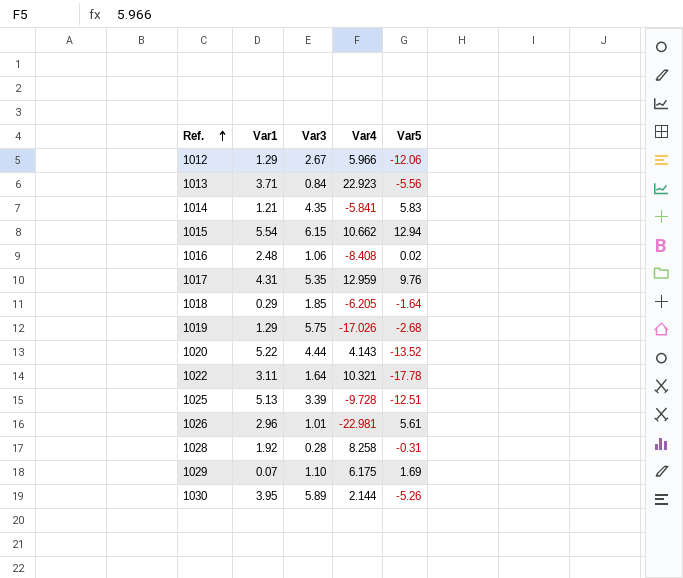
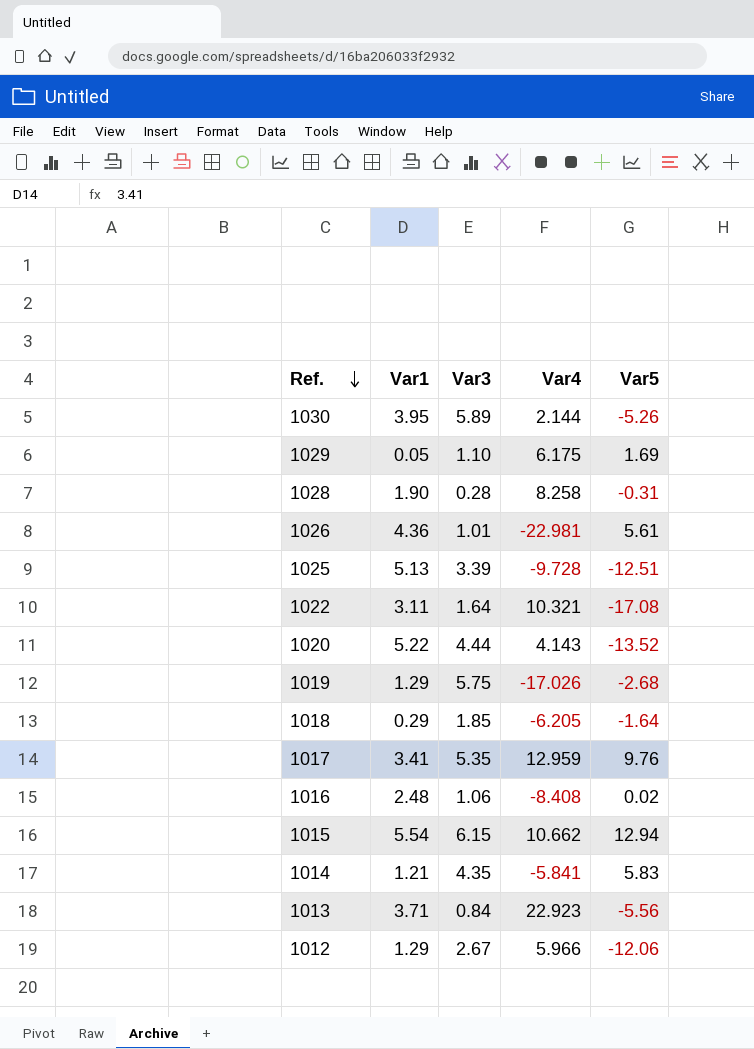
row order: Ref. ascending -> Ref. descending
1029 | Var1: 0.07 -> 0.05
1028 | Var1: 1.92 -> 1.90
1026 | Var1: 2.96 -> 4.36
1022 | Var5: -17.78 -> -17.08
1017 | Var1: 4.31 -> 3.41

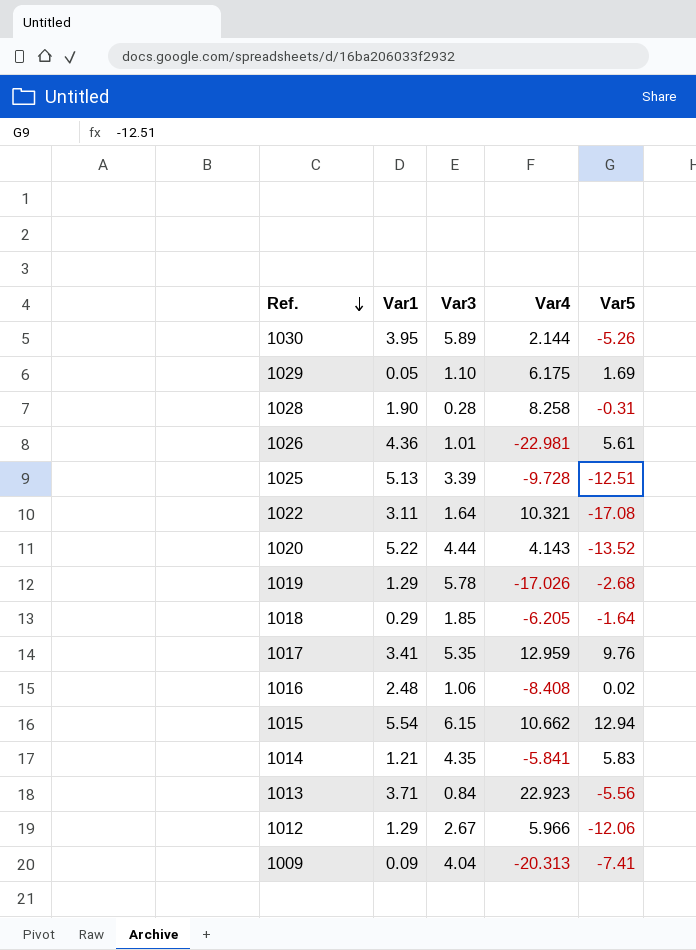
1019 | Var3: 5.75 -> 5.78
row 1009: none -> 0.09 | 4.04 | -20.313 | -7.41

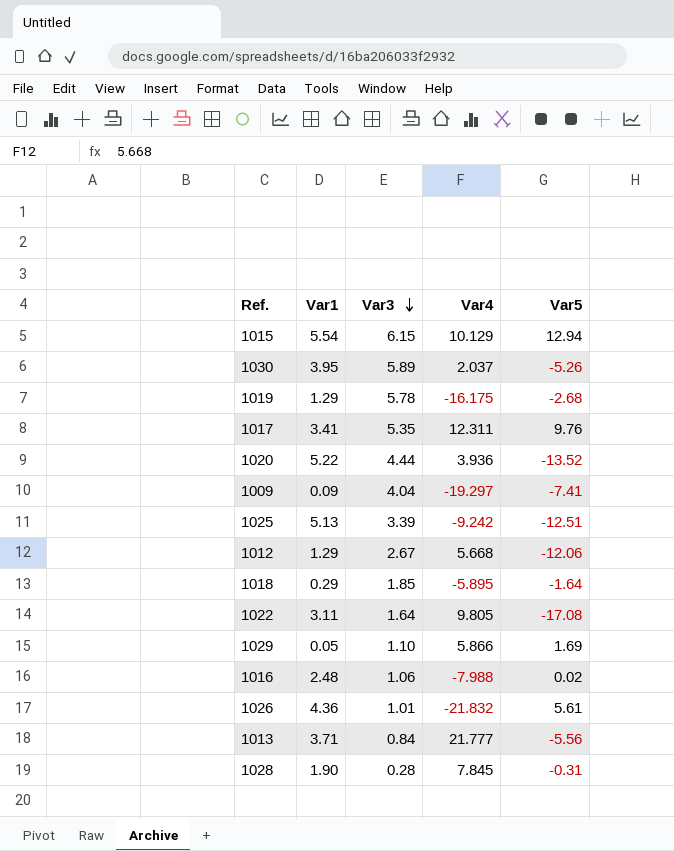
row order: Ref. descending -> Var3 descending
row 1014: 1.21 | 4.35 | -5.841 | 5.83 -> none
1015 | Var4: 10.662 -> 10.129
1030 | Var4: 2.144 -> 2.037
1019 | Var4: -17.026 -> -16.175
1017 | Var4: 12.959 -> 12.311
1020 | Var4: 4.143 -> 3.936
1009 | Var4: -20.313 -> -19.297
1025 | Var4: -9.728 -> -9.242
1012 | Var4: 5.966 -> 5.668
1018 | Var4: -6.205 -> -5.895
1022 | Var4: 10.321 -> 9.805
1029 | Var4: 6.175 -> 5.866
1016 | Var4: -8.408 -> -7.988
1026 | Var4: -22.981 -> -21.832
1013 | Var4: 22.923 -> 21.777
1028 | Var4: 8.258 -> 7.845

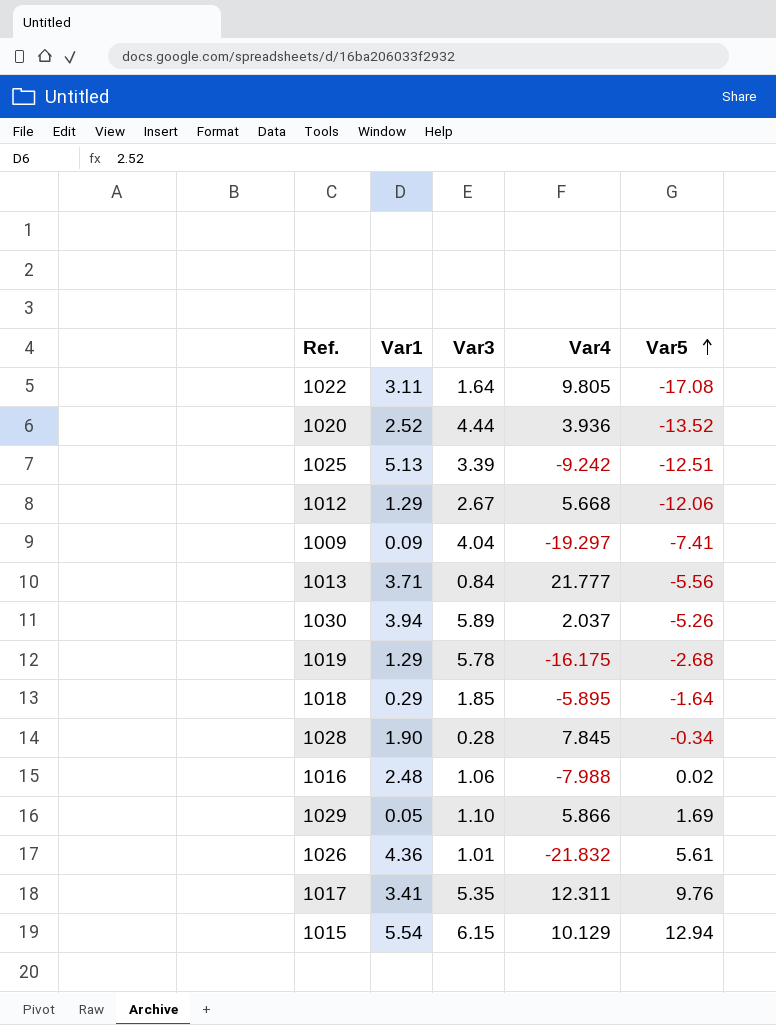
row order: Var3 descending -> Var5 ascending
1020 | Var1: 5.22 -> 2.52
1030 | Var1: 3.95 -> 3.94
1028 | Var5: -0.31 -> -0.34

